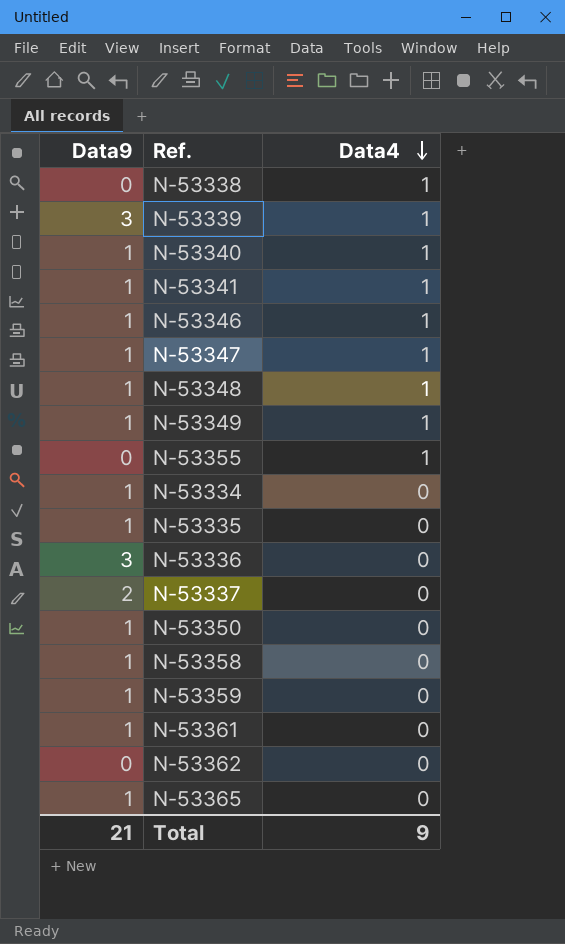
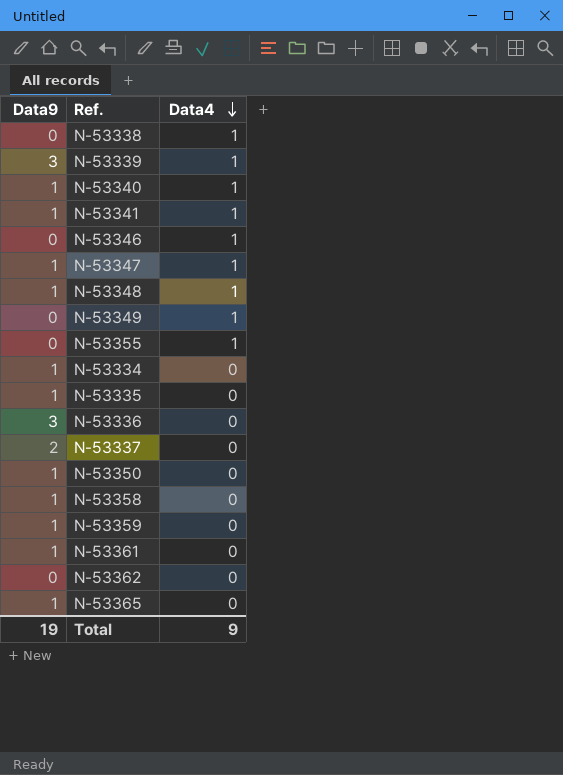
N-53346 | Data9: 1 -> 0
N-53349 | Data9: 1 -> 0
Total | Data9: 21 -> 19

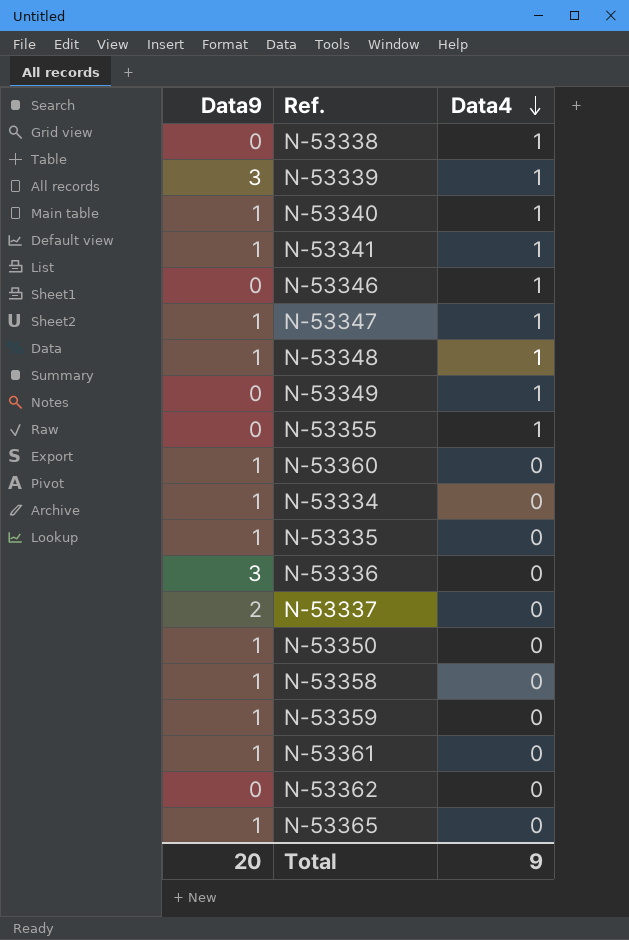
row N-53360: none -> 1 | 0
Total | Data9: 19 -> 20

